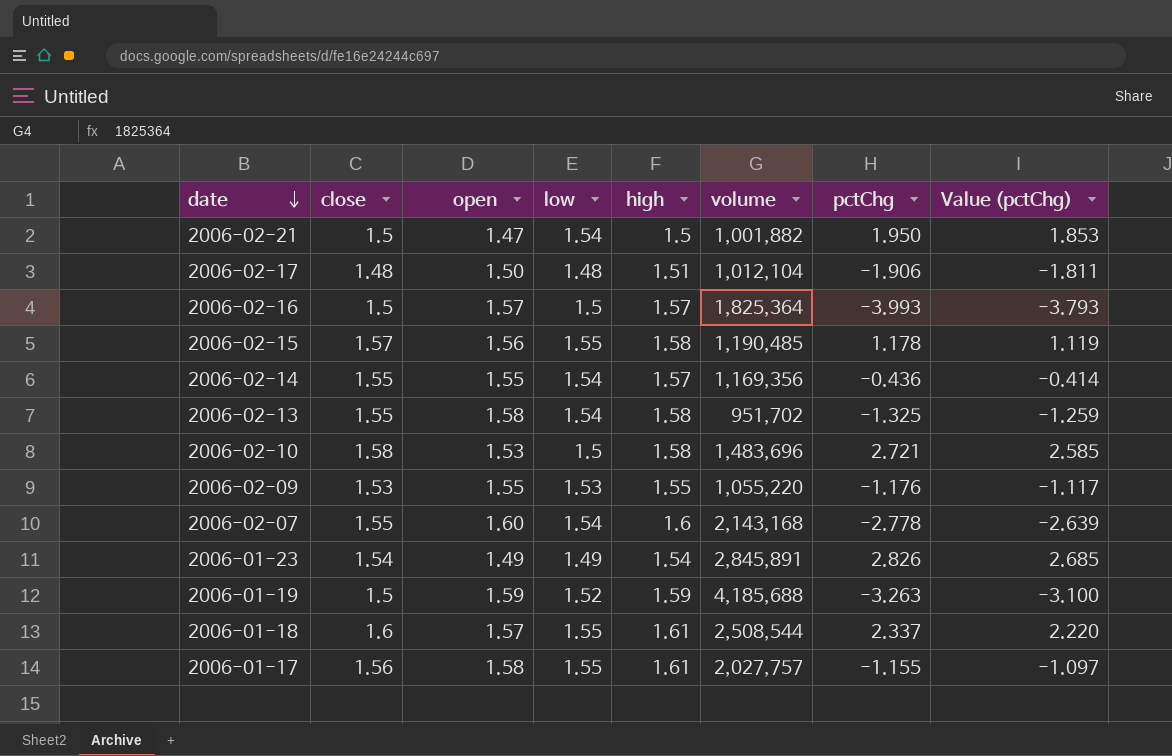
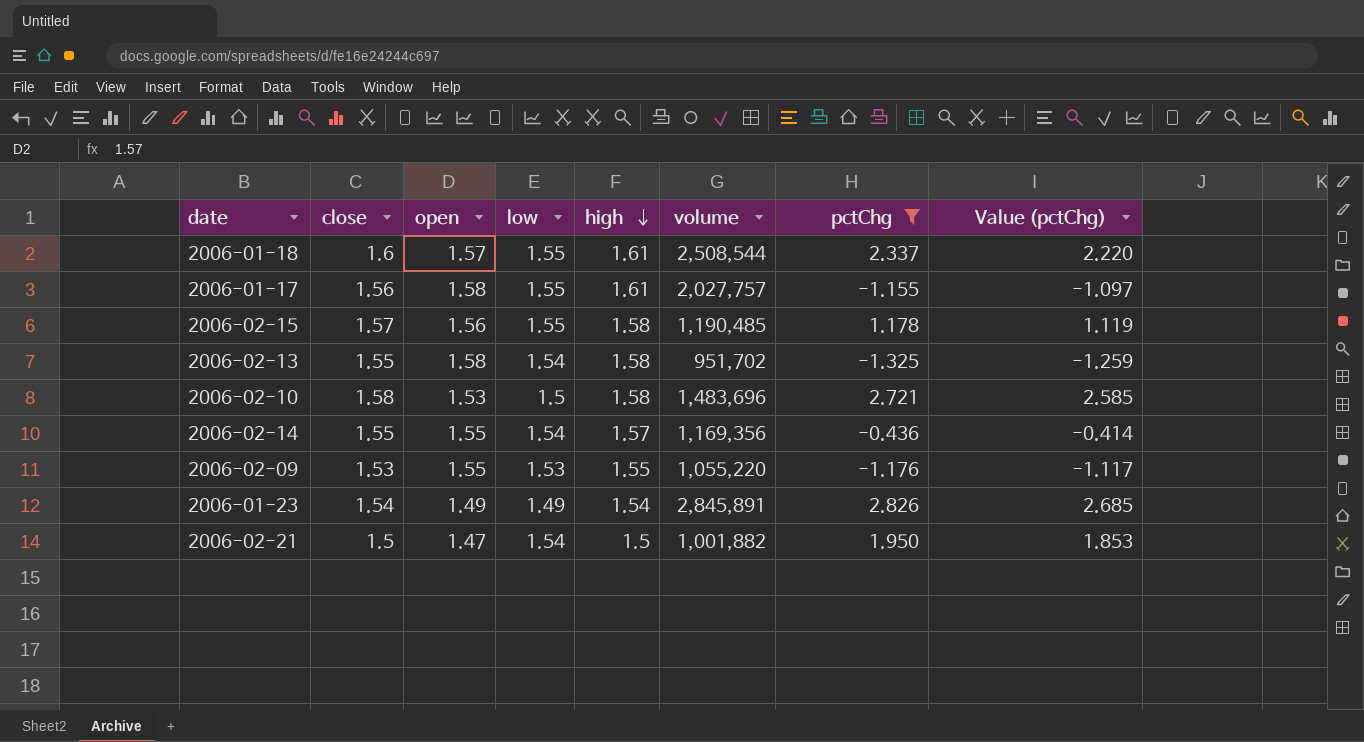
filter: none -> pctChg >= -1.325
row order: date descending -> high descending

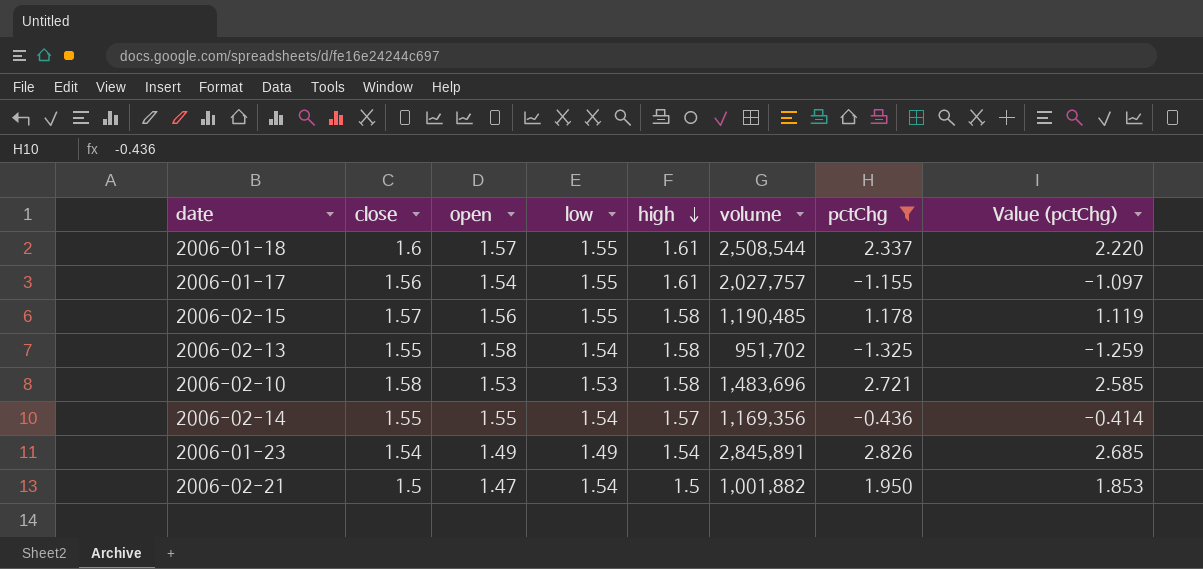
row 2006-02-09: 1.53 | 1.55 | 1.53 | 1.55 | 1,055,220 | -1.176 | -1.117 -> none
2006-01-17 | open: 1.58 -> 1.54
2006-02-10 | low: 1.5 -> 1.53

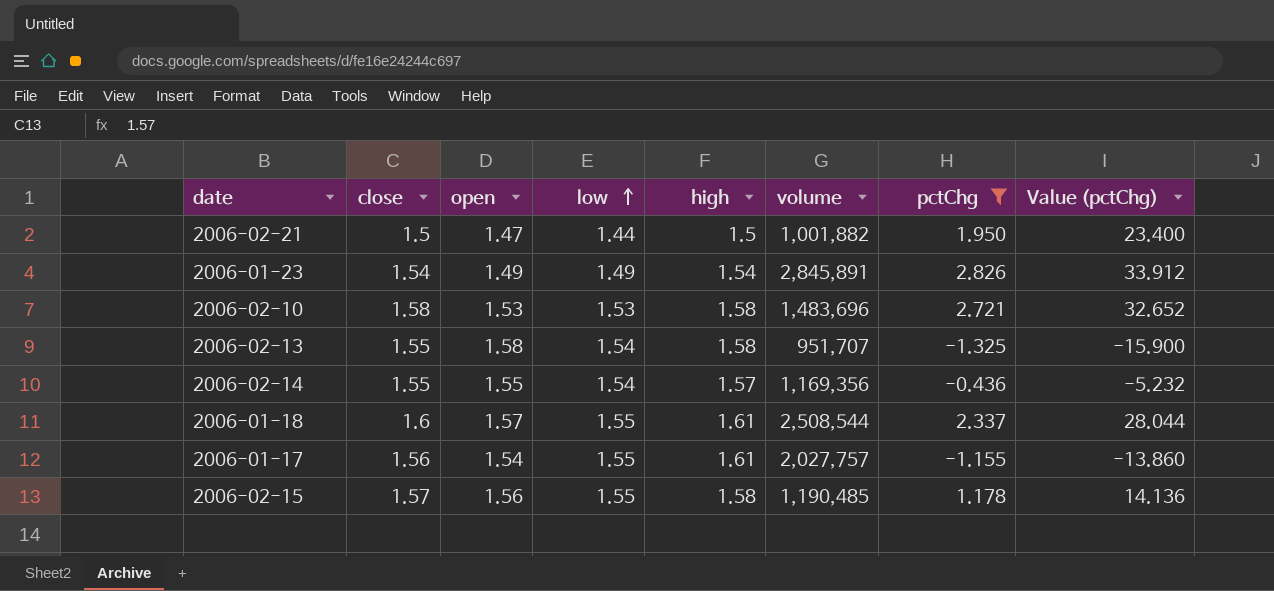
row order: high descending -> low ascending
column Value (pctChg) | formula: [pctChg] * 0.95 -> [pctChg] * 12
2006-02-21 | low: 1.54 -> 1.44
2006-02-13 | volume: 951,702 -> 951,707

